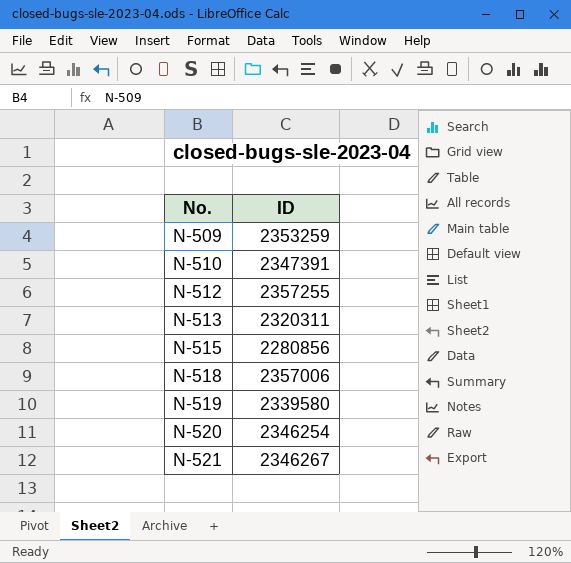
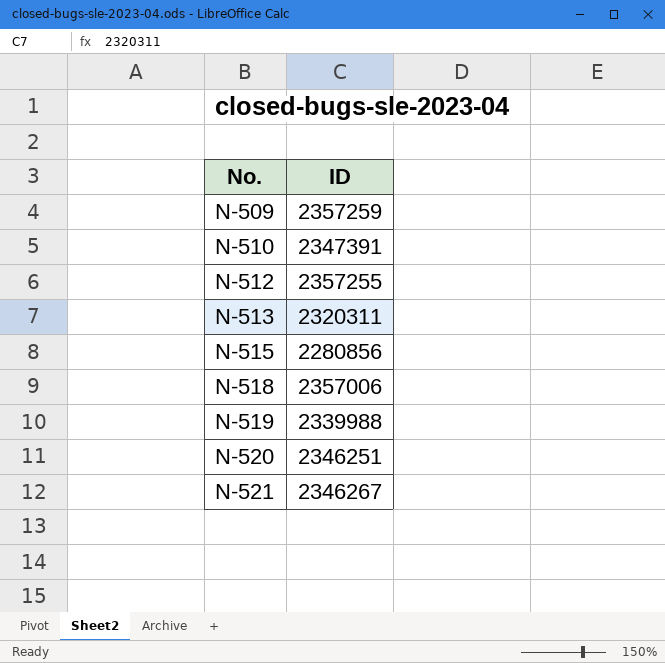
N-509 | ID: 2353259 -> 2357259
N-519 | ID: 2339580 -> 2339988
N-520 | ID: 2346254 -> 2346251

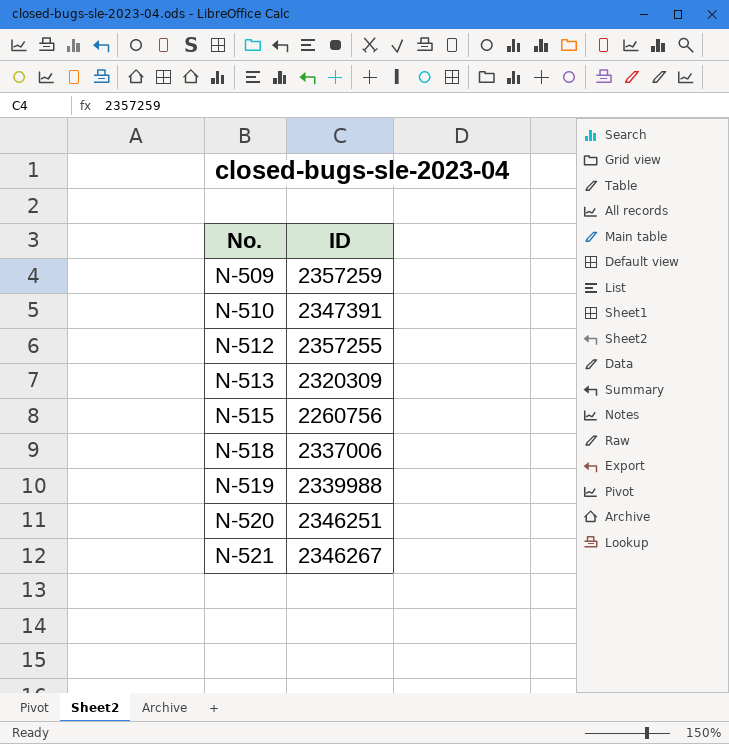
N-513 | ID: 2320311 -> 2320309
N-515 | ID: 2280856 -> 2260756
N-518 | ID: 2357006 -> 2337006

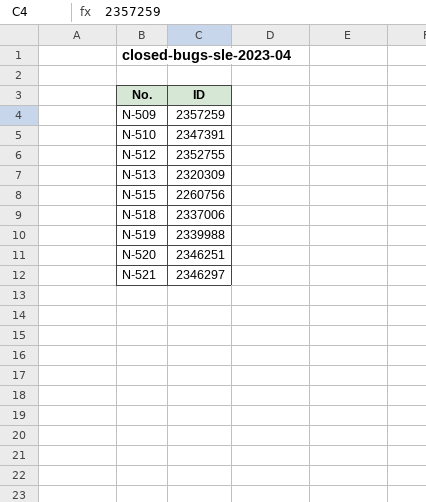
N-512 | ID: 2357255 -> 2352755
N-521 | ID: 2346267 -> 2346297

